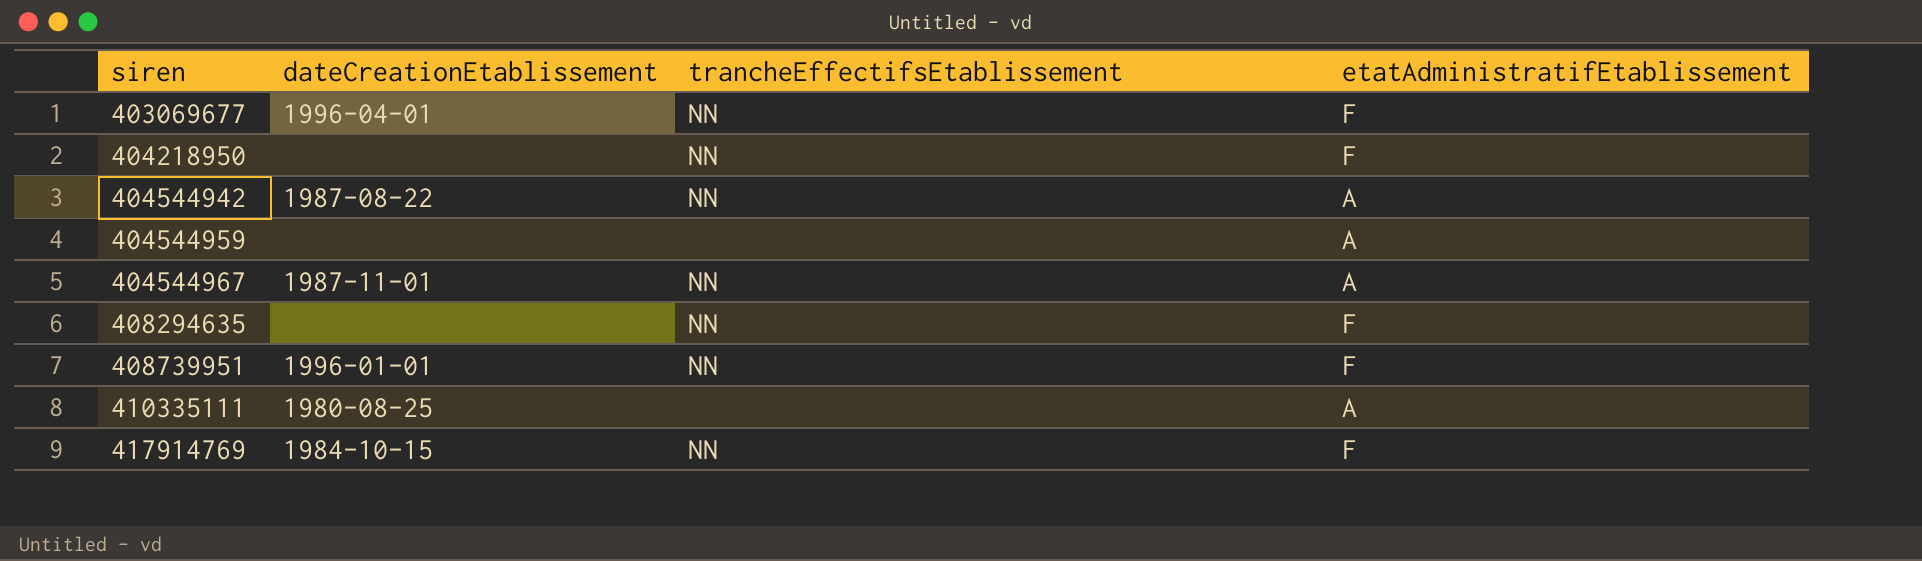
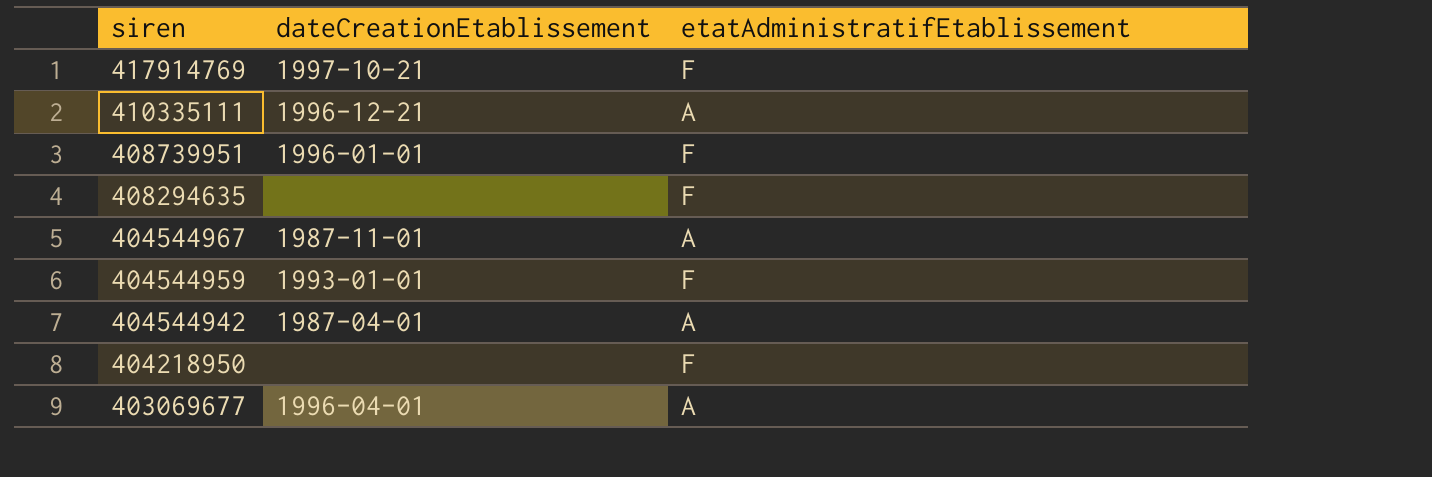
row order: siren ascending -> siren descending
column trancheEffectifsEtablissement | position: 3 -> none
417914769 | dateCreationEtablissement: 1984-10-15 -> 1997-10-21
410335111 | dateCreationEtablissement: 1980-08-25 -> 1996-12-21
404544959 | dateCreationEtablissement: none -> 1993-01-01
404544959 | etatAdministratifEtablissement: A -> F
404544942 | dateCreationEtablissement: 1987-08-22 -> 1987-04-01
403069677 | etatAdministratifEtablissement: F -> A

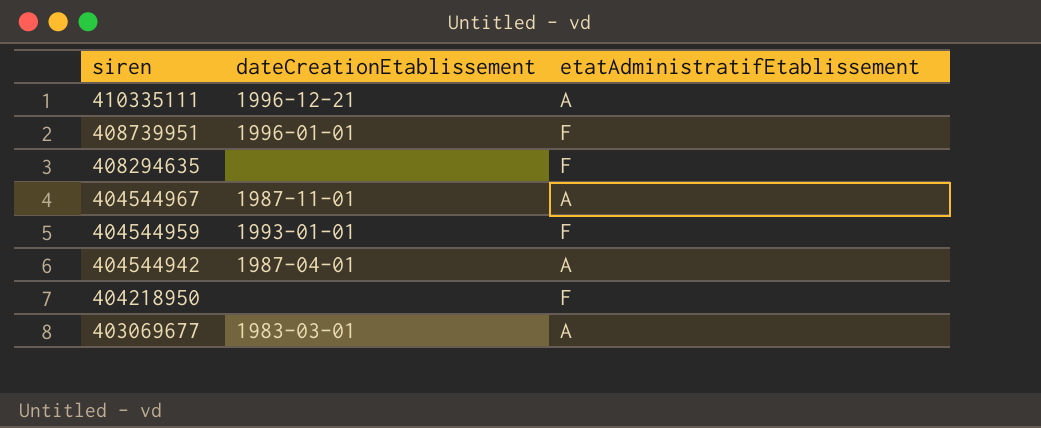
row 417914769: 1997-10-21 | F -> none
403069677 | dateCreationEtablissement: 1996-04-01 -> 1983-03-01

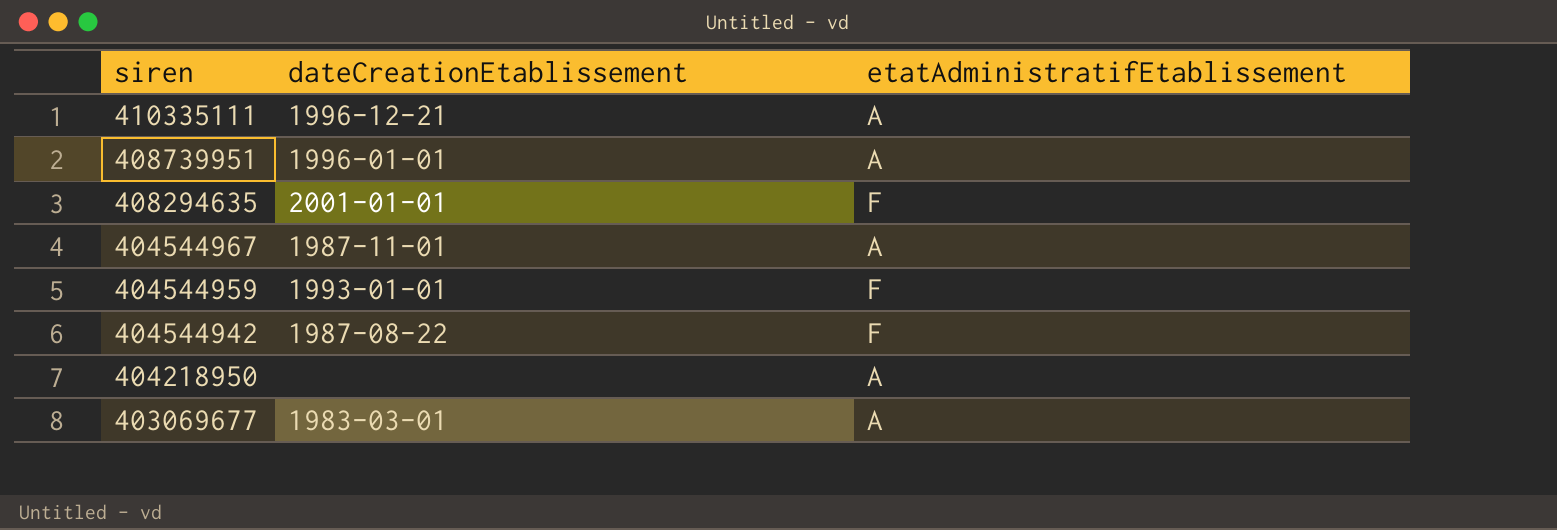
408739951 | etatAdministratifEtablissement: F -> A
408294635 | dateCreationEtablissement: none -> 2001-01-01
404544942 | dateCreationEtablissement: 1987-04-01 -> 1987-08-22
404544942 | etatAdministratifEtablissement: A -> F
404218950 | etatAdministratifEtablissement: F -> A

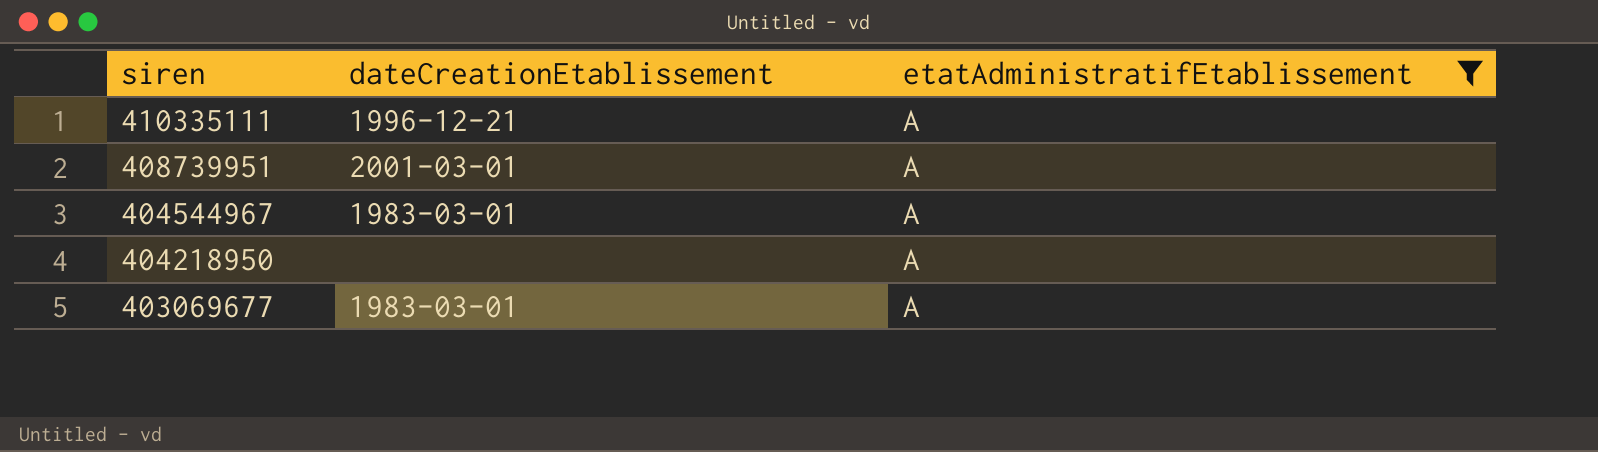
filter: none -> etatAdministratifEtablissement = A
408739951 | dateCreationEtablissement: 1996-01-01 -> 2001-03-01
404544967 | dateCreationEtablissement: 1987-11-01 -> 1983-03-01

